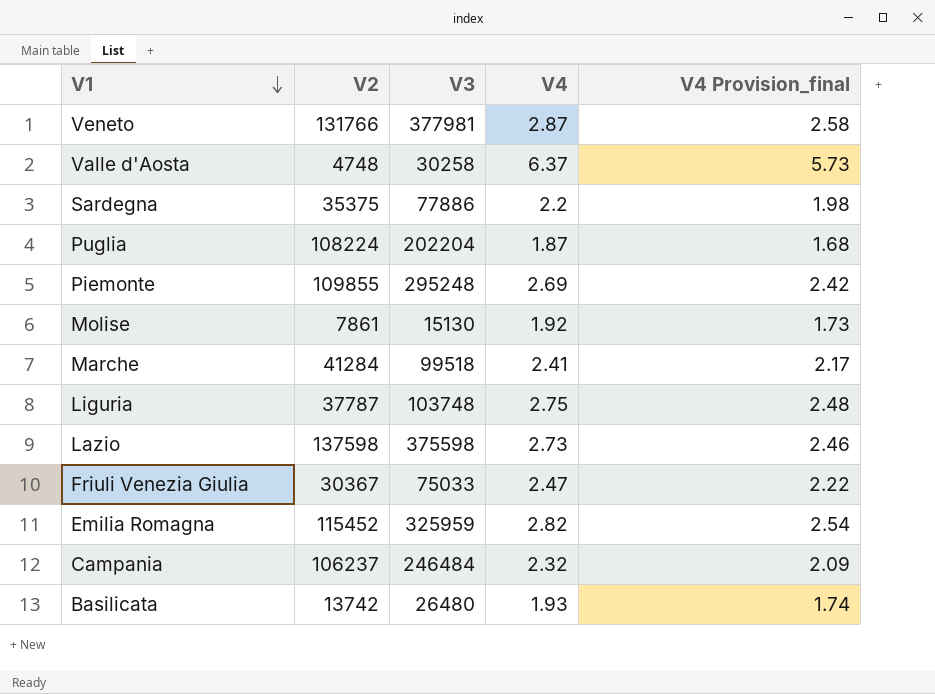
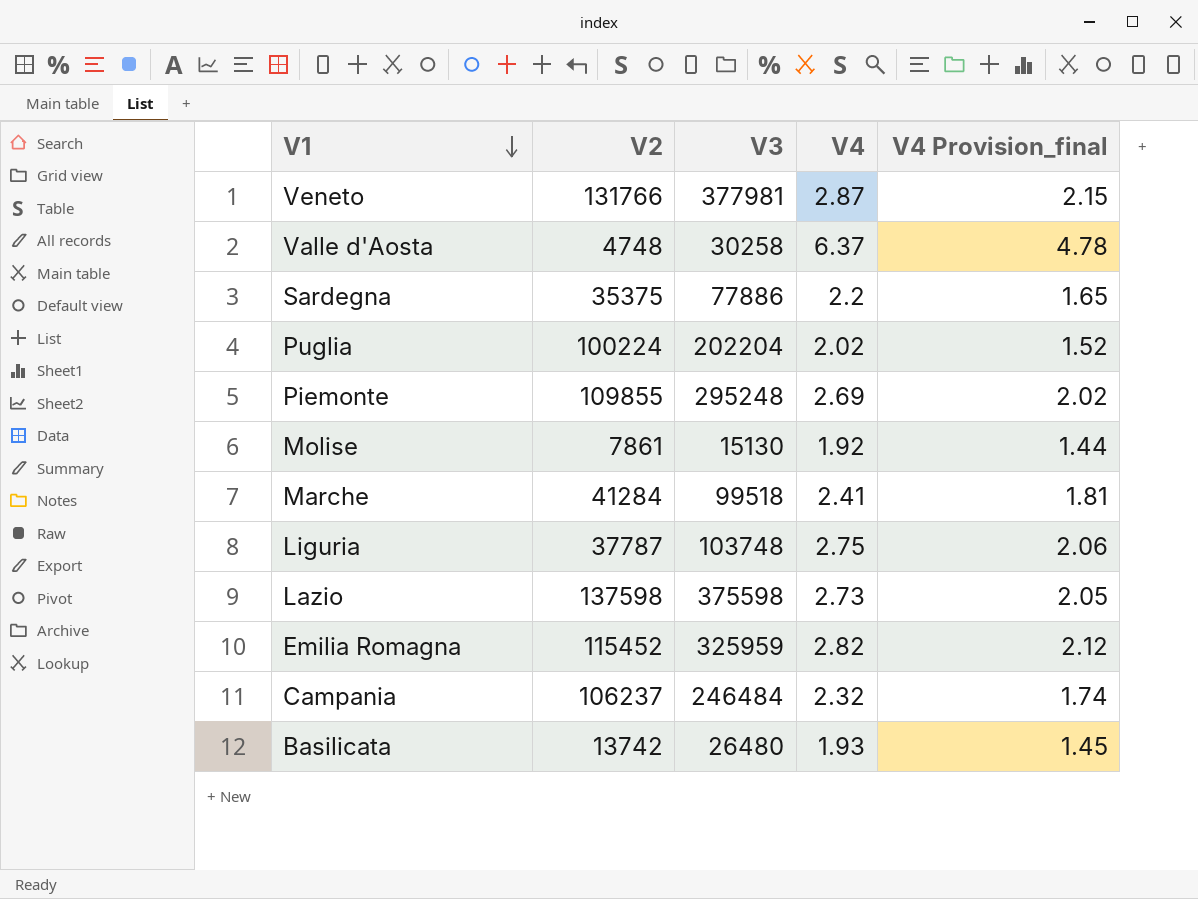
column V4 Provision_final | formula: [V4] * 0.9 -> [V4] * 0.75
row Friuli Venezia Giulia: 30367 | 75033 | 2.47 | 2.22 -> none
Puglia | V2: 108224 -> 100224
Puglia | V4: 1.87 -> 2.02

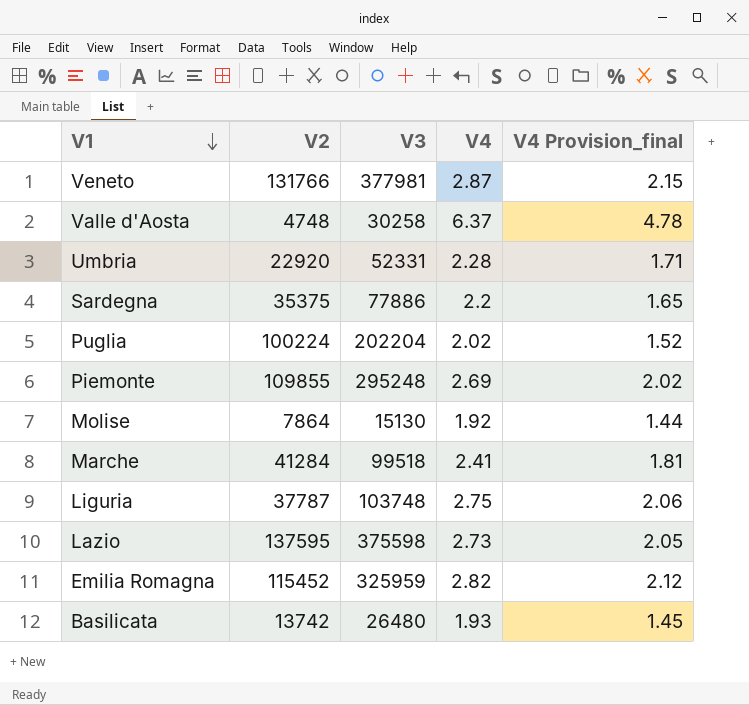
row Campania: 106237 | 246484 | 2.32 | 1.74 -> none
row Umbria: none -> 22920 | 52331 | 2.28 | 1.71
Molise | V2: 7861 -> 7864
Lazio | V2: 137598 -> 137595

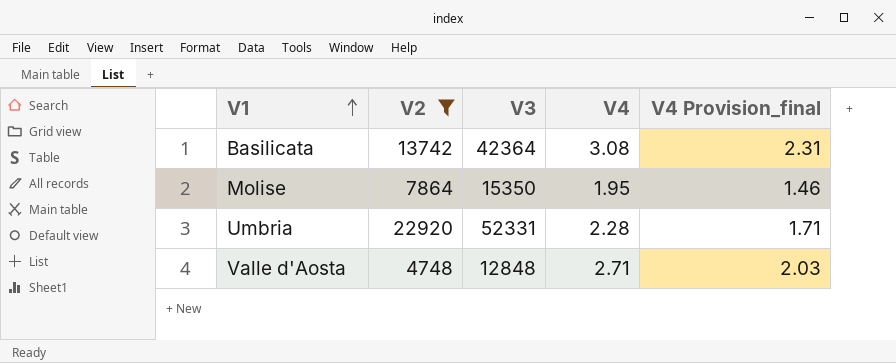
filter: none -> V2 <= 22920
row order: V1 descending -> V1 ascending
Basilicata | V3: 26480 -> 42364
Basilicata | V4: 1.93 -> 3.08
Basilicata | V4 Provision_final: 1.45 -> 2.31
Molise | V3: 15130 -> 15350
Molise | V4: 1.92 -> 1.95
Molise | V4 Provision_final: 1.44 -> 1.46
Valle d'Aosta | V3: 30258 -> 12848
Valle d'Aosta | V4: 6.37 -> 2.71
Valle d'Aosta | V4 Provision_final: 4.78 -> 2.03

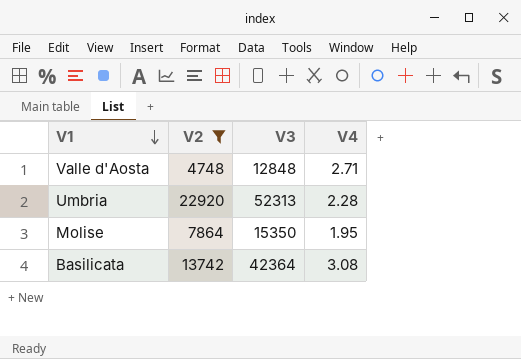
row order: V1 ascending -> V1 descending
column V4 Provision_final | formula: [V4] * 0.75 -> none
Umbria | V3: 52331 -> 52313

